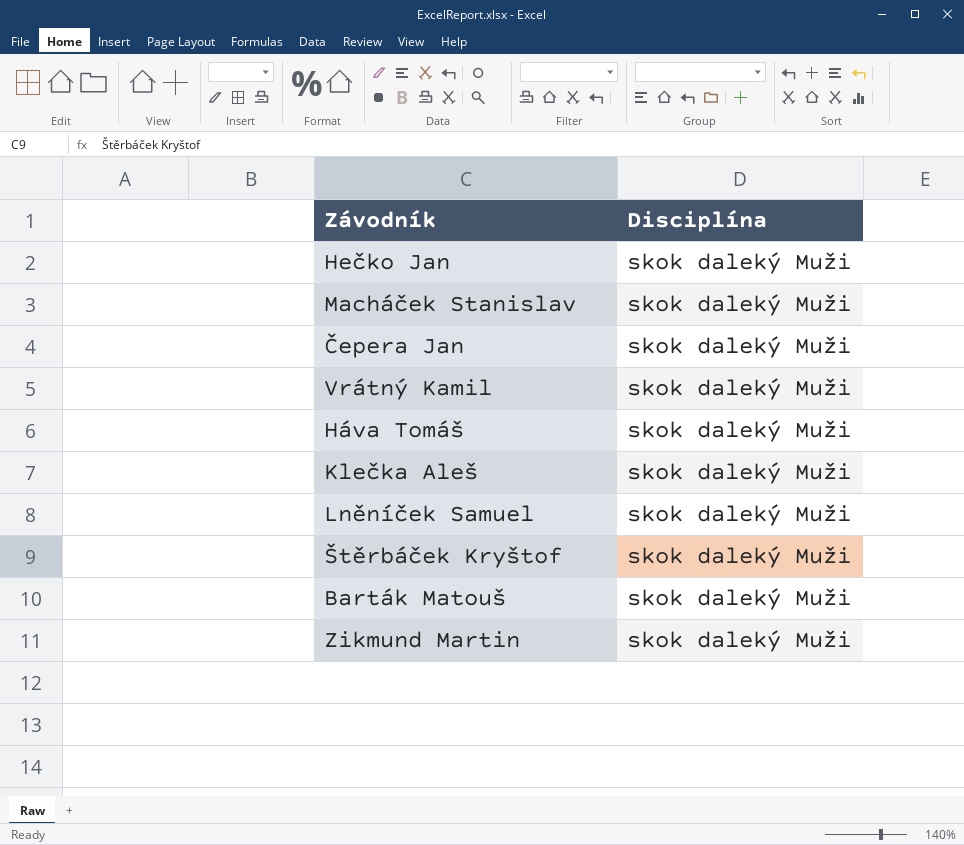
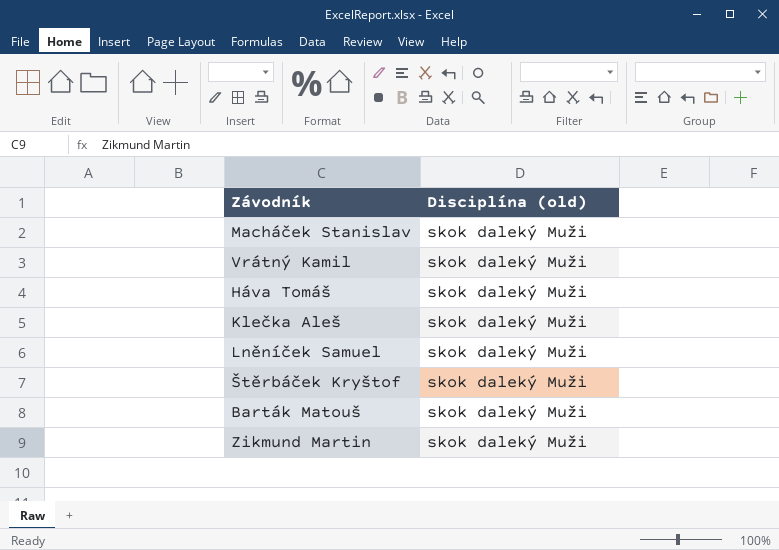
column name: Disciplína -> Disciplína (old)
row Hečko Jan: skok daleký Muži -> none
row Čepera Jan: skok daleký Muži -> none

